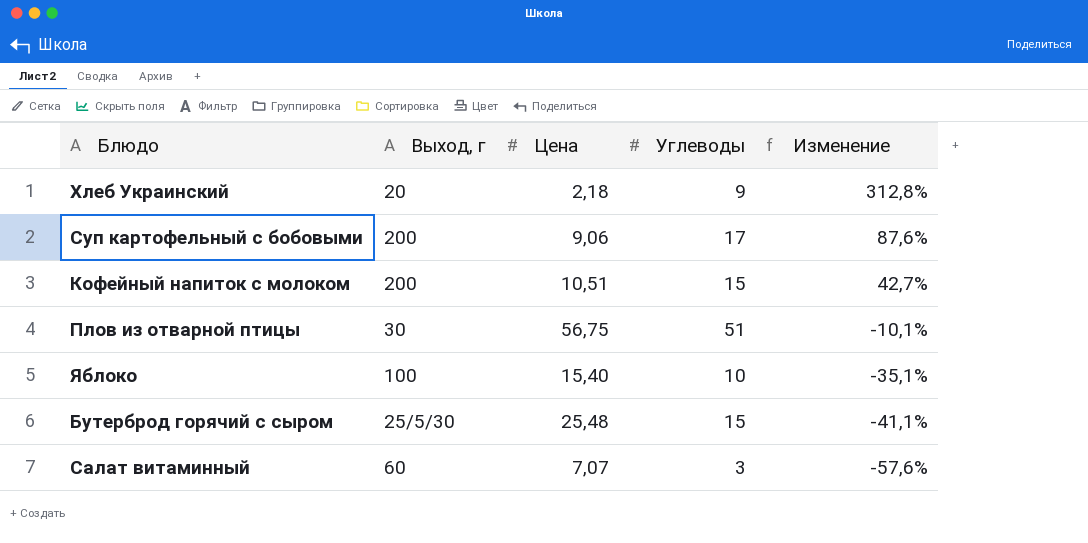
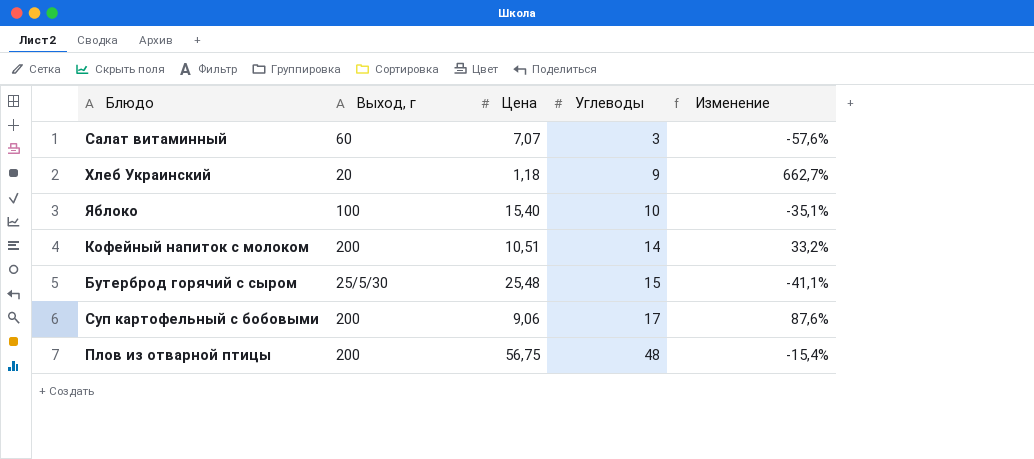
row order: Изменение descending -> Углеводы ascending
Хлеб Украинский | Цена: 2,18 -> 1,18
Хлеб Украинский | Изменение: 312,8% -> 662,7%
Кофейный напиток с молоком | Углеводы: 15 -> 14
Кофейный напиток с молоком | Изменение: 42,7% -> 33,2%
Плов из отварной птицы | Выход, г: 30 -> 200
Плов из отварной птицы | Углеводы: 51 -> 48
Плов из отварной птицы | Изменение: -10,1% -> -15,4%

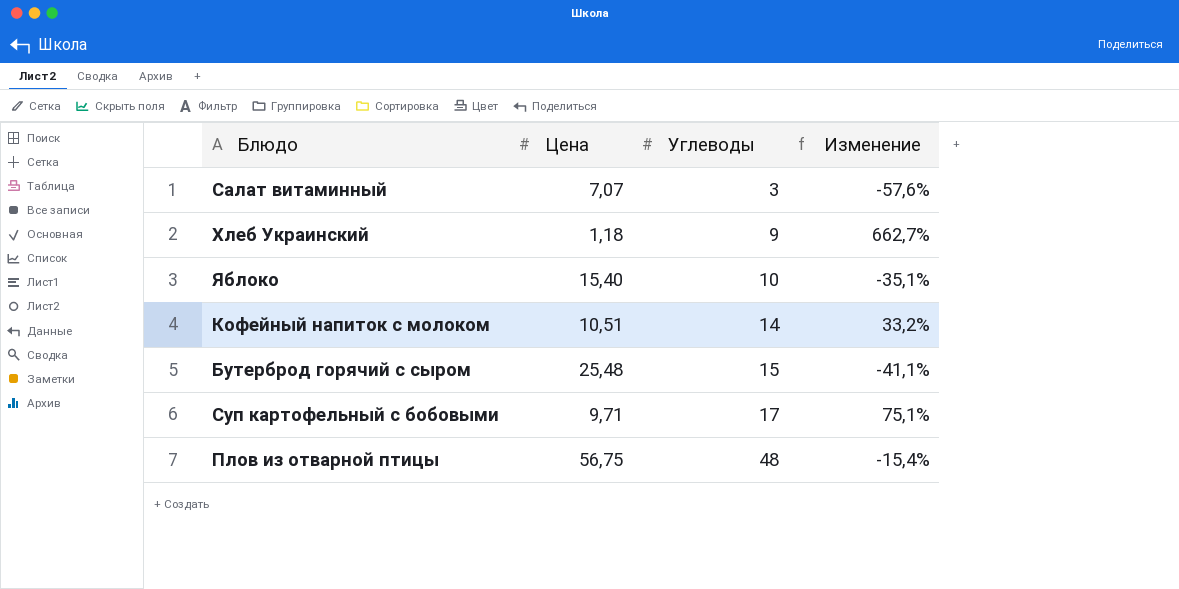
column Выход, г | position: 2 -> none
Суп картофельный с бобовыми | Цена: 9,06 -> 9,71
Суп картофельный с бобовыми | Изменение: 87,6% -> 75,1%

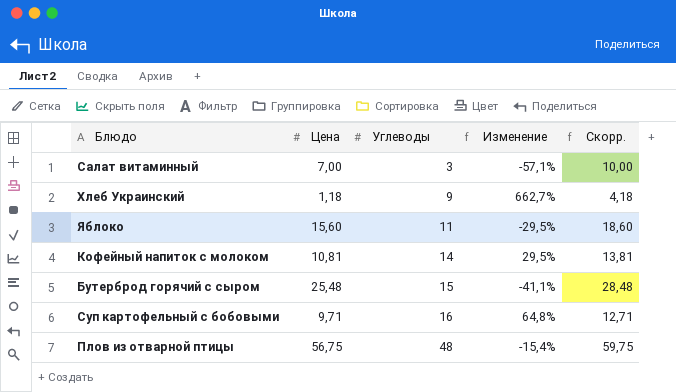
column Скорр. | formula: none -> [Цена] + 3
Салат витаминный | Цена: 7,07 -> 7,00
Салат витаминный | Изменение: -57,6% -> -57,1%
Яблоко | Цена: 15,40 -> 15,60
Яблоко | Углеводы: 10 -> 11
Яблоко | Изменение: -35,1% -> -29,5%
Кофейный напиток с молоком | Цена: 10,51 -> 10,81
Кофейный напиток с молоком | Изменение: 33,2% -> 29,5%
Суп картофельный с бобовыми | Углеводы: 17 -> 16
Суп картофельный с бобовыми | Изменение: 75,1% -> 64,8%

